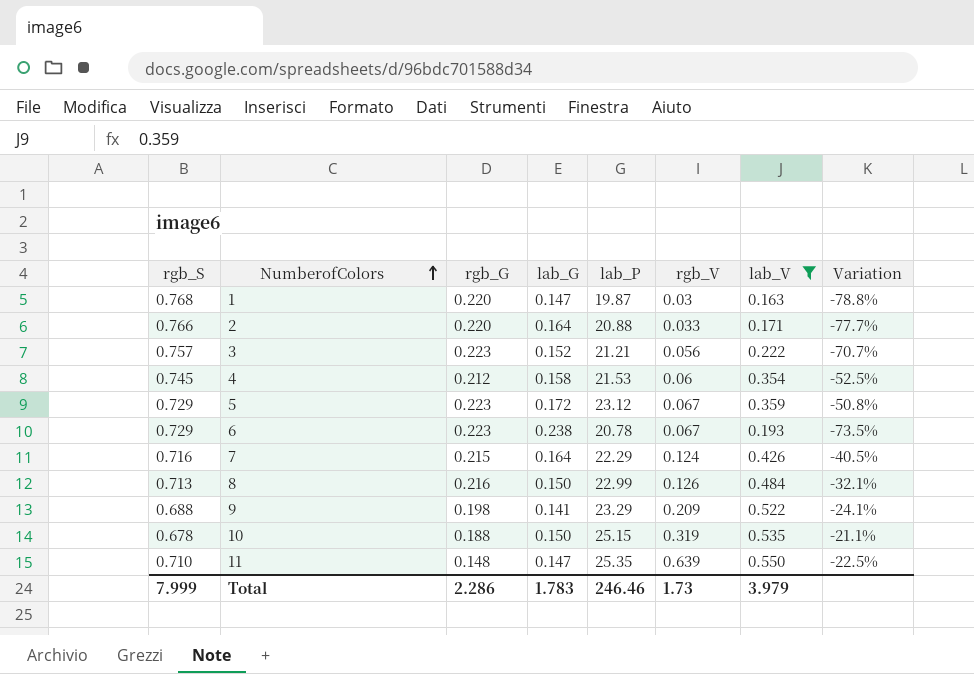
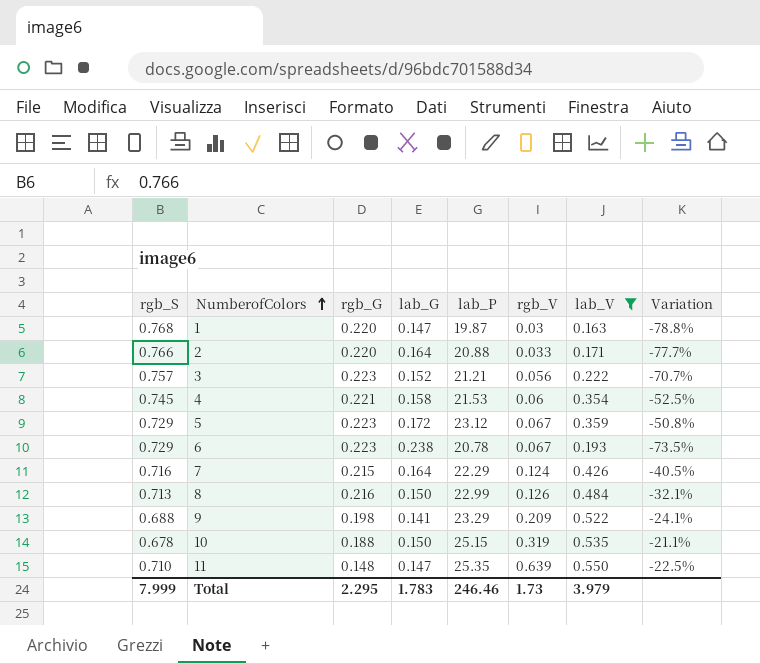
4 | rgb_G: 0.212 -> 0.221
Total | rgb_G: 2.286 -> 2.295

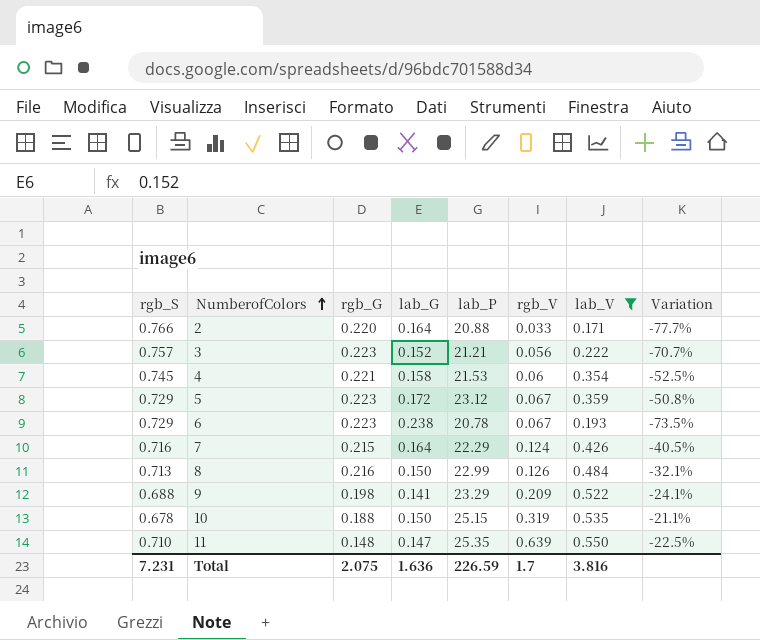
row 1: 0.768 | 0.220 | 0.147 | 19.87 | 0.03 | 0.163 | -78.8% -> none
Total | rgb_S: 7.999 -> 7.231
Total | rgb_G: 2.295 -> 2.075
Total | lab_G: 1.783 -> 1.636
Total | lab_P: 246.46 -> 226.59
Total | rgb_V: 1.73 -> 1.7
Total | lab_V: 3.979 -> 3.816

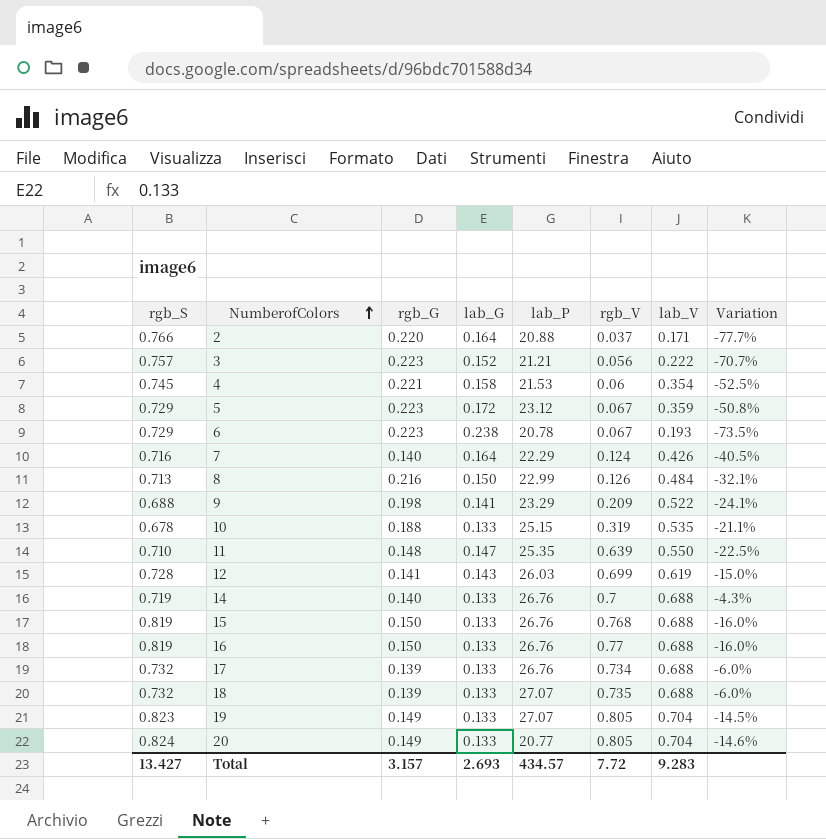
filter: lab_V <= 0.550 -> none
2 | rgb_V: 0.033 -> 0.037
7 | rgb_G: 0.215 -> 0.140
10 | lab_G: 0.150 -> 0.133
Total | rgb_S: 7.231 -> 13.427
Total | rgb_G: 2.075 -> 3.157
Total | lab_G: 1.636 -> 2.693
Total | lab_P: 226.59 -> 434.57
Total | rgb_V: 1.7 -> 7.72
Total | lab_V: 3.816 -> 9.283

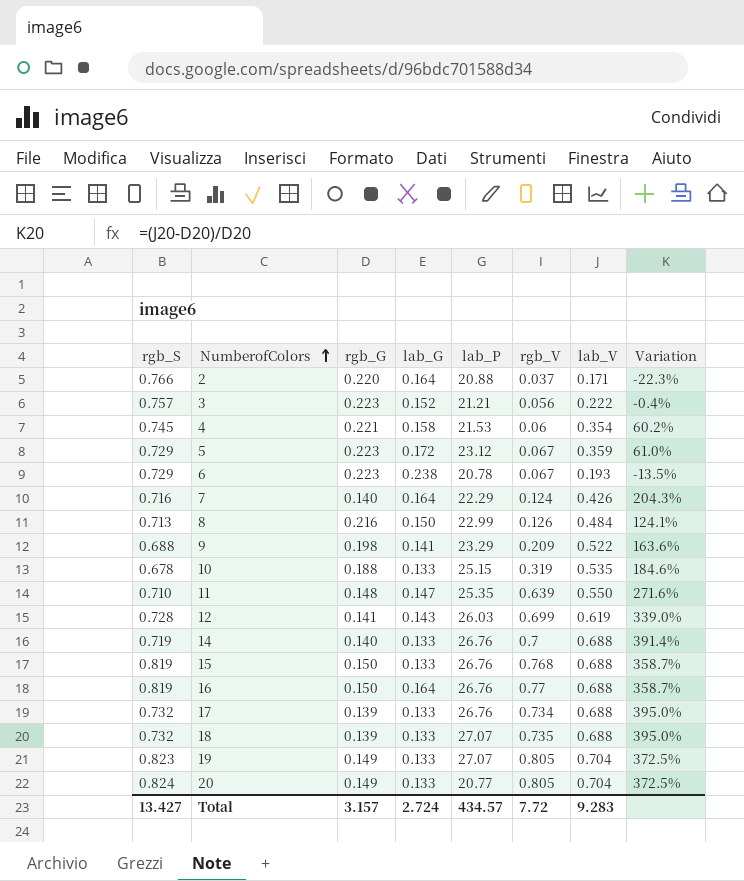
column Variation | formula: ([lab_V] - [rgb_S]) / [rgb_S] -> ([lab_V] - [rgb_G]) / [rgb_G]
16 | lab_G: 0.133 -> 0.164
Total | lab_G: 2.693 -> 2.724

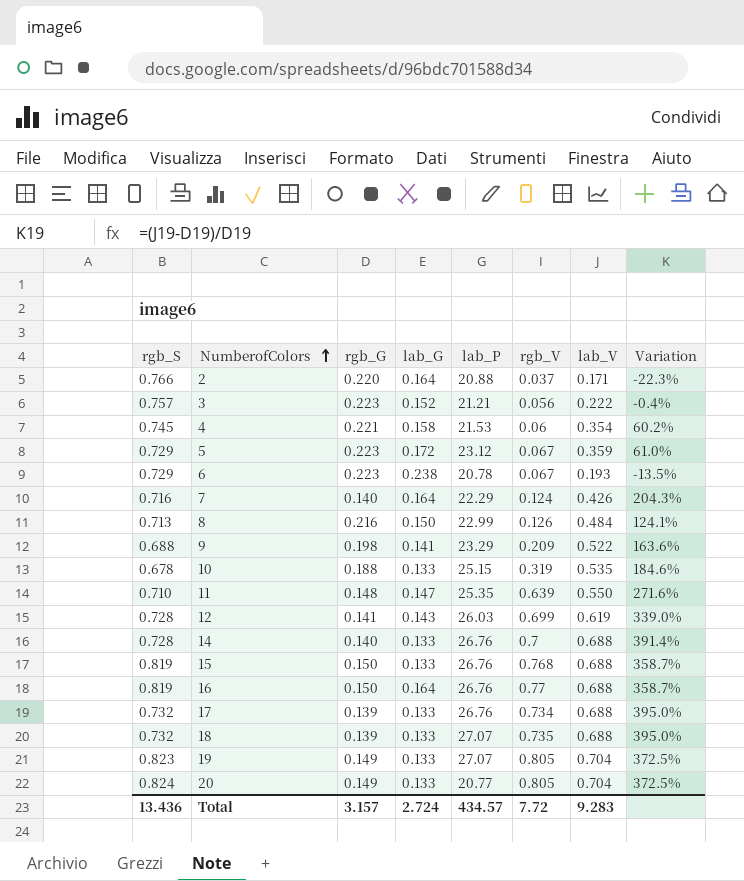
14 | rgb_S: 0.719 -> 0.728
Total | rgb_S: 13.427 -> 13.436

